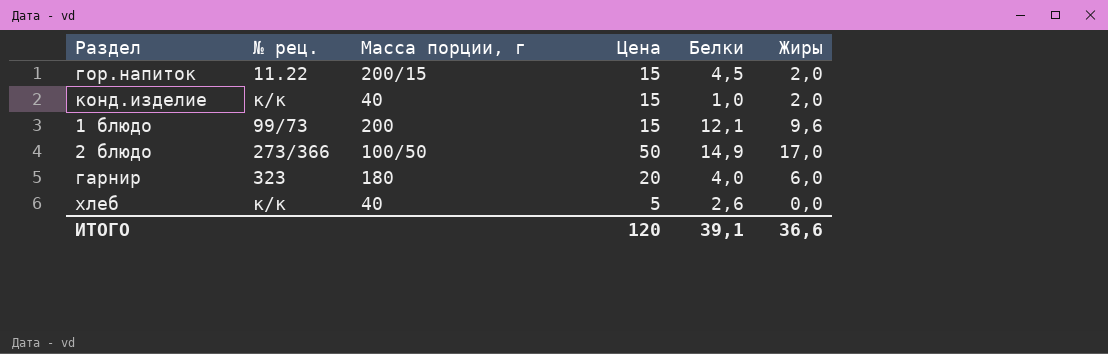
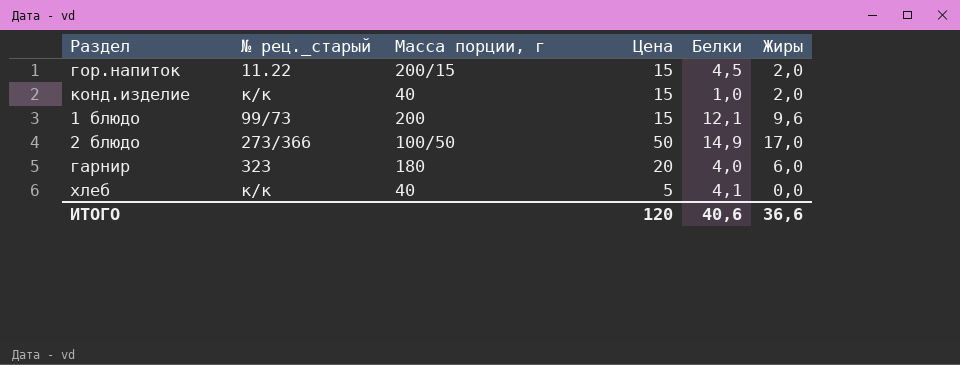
column name: № рец. -> № рец._старый
хлеб | Белки: 2,6 -> 4,1
ИТОГО | Белки: 39,1 -> 40,6

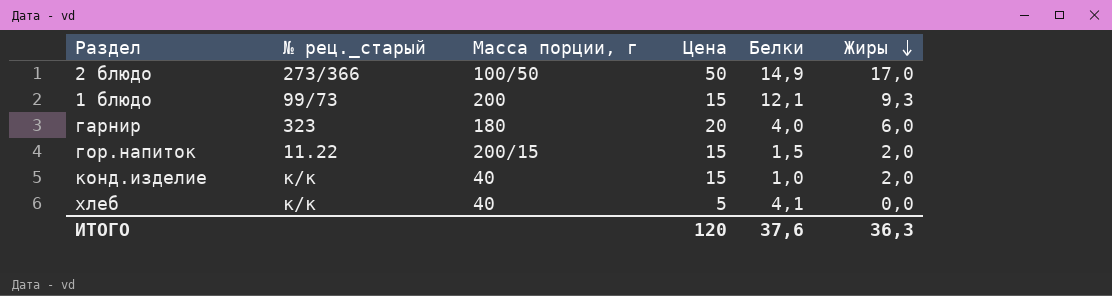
row order: none -> Жиры descending
1 блюдо | Жиры: 9,6 -> 9,3
гор.напиток | Белки: 4,5 -> 1,5
ИТОГО | Белки: 40,6 -> 37,6
ИТОГО | Жиры: 36,6 -> 36,3

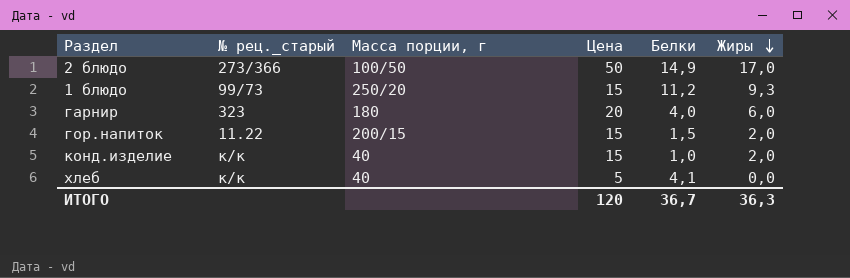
1 блюдо | Масса порции, г: 200 -> 250/20
1 блюдо | Белки: 12,1 -> 11,2
ИТОГО | Белки: 37,6 -> 36,7

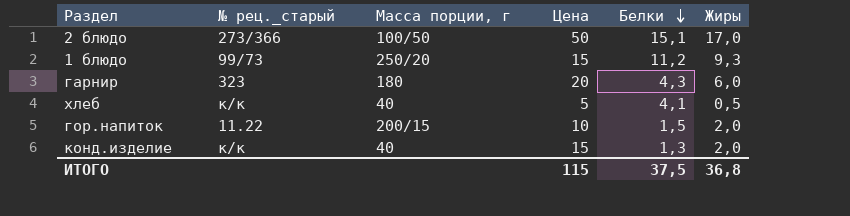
row order: Жиры descending -> Белки descending
2 блюдо | Белки: 14,9 -> 15,1
гарнир | Белки: 4,0 -> 4,3
хлеб | Жиры: 0,0 -> 0,5
гор.напиток | Цена: 15 -> 10
конд.изделие | Белки: 1,0 -> 1,3
ИТОГО | Цена: 120 -> 115
ИТОГО | Белки: 36,7 -> 37,5
ИТОГО | Жиры: 36,3 -> 36,8

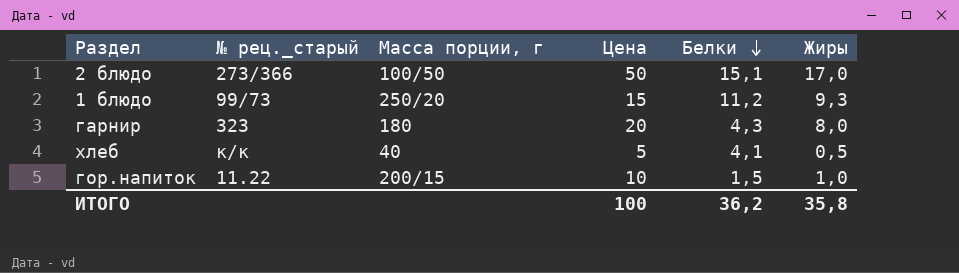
row конд.изделие: к/к | 40 | 15 | 1,3 | 2,0 -> none
гарнир | Жиры: 6,0 -> 8,0
гор.напиток | Жиры: 2,0 -> 1,0
ИТОГО | Цена: 115 -> 100
ИТОГО | Белки: 37,5 -> 36,2
ИТОГО | Жиры: 36,8 -> 35,8

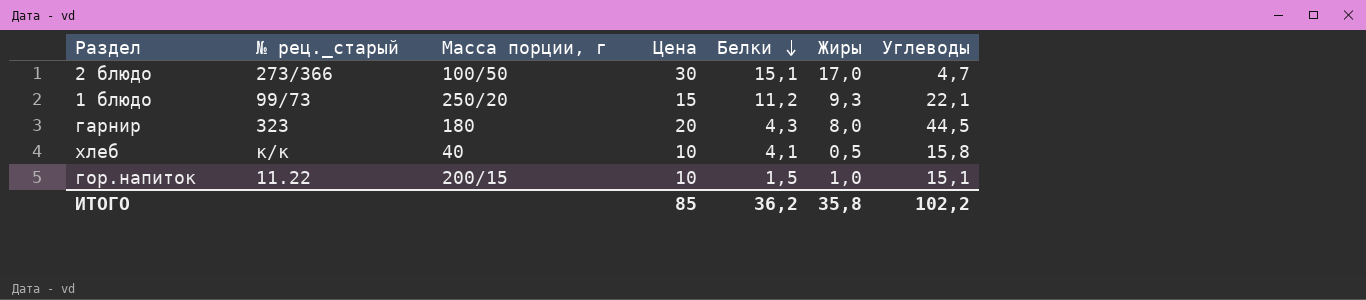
column Углеводы | position: none -> 7
2 блюдо | Цена: 50 -> 30
хлеб | Цена: 5 -> 10
ИТОГО | Цена: 100 -> 85

